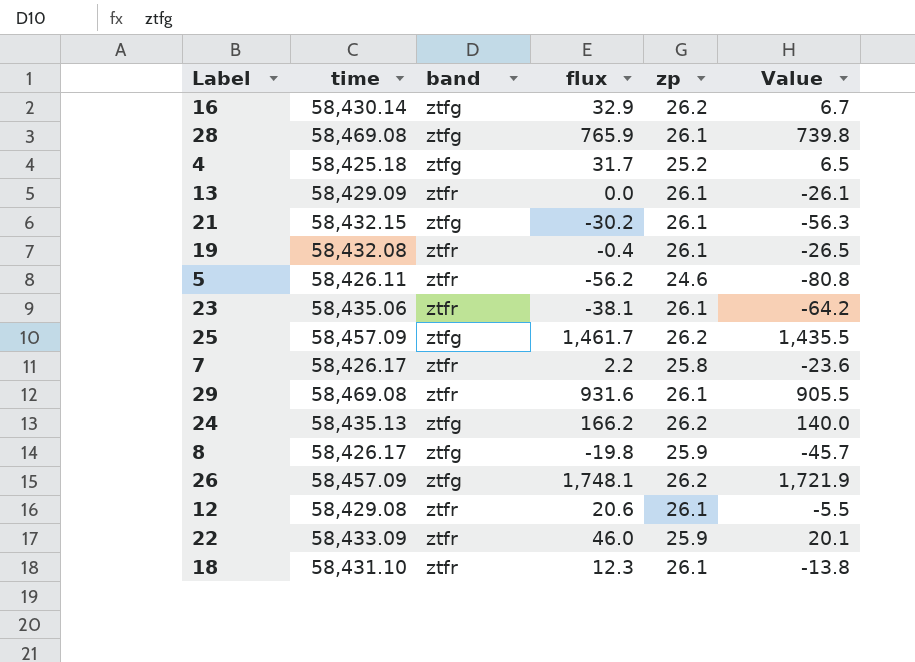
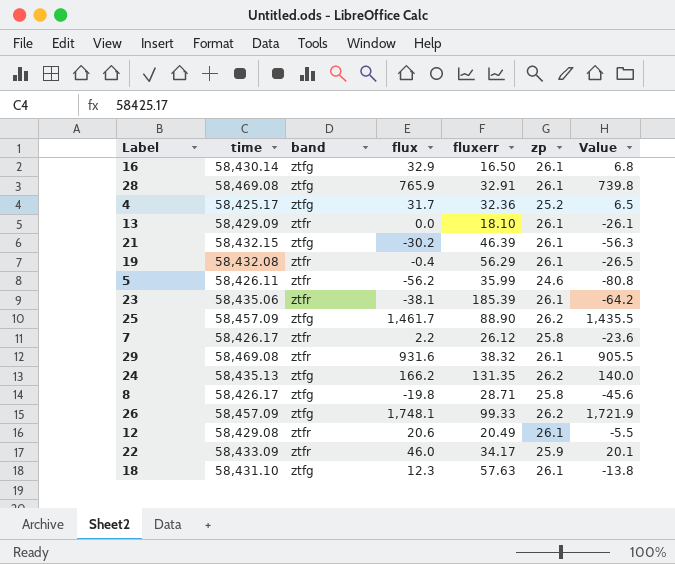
column fluxerr | position: none -> 5
16 | zp: 26.2 -> 26.1
16 | Value: 6.7 -> 6.8
4 | time: 58,425.18 -> 58,425.17
8 | zp: 25.9 -> 25.8
8 | Value: -45.7 -> -45.6
18 | band: ztfr -> ztfg

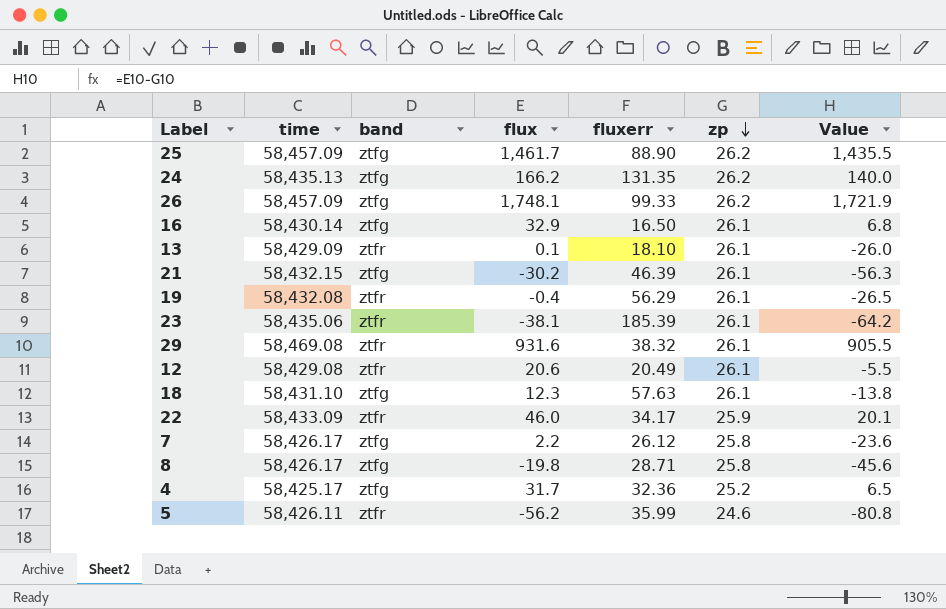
row order: none -> zp descending
row 28: 58,469.08 | ztfg | 765.9 | 32.91 | 26.1 | 739.8 -> none
13 | flux: 0.0 -> 0.1
13 | Value: -26.1 -> -26.0
7 | band: ztfr -> ztfg

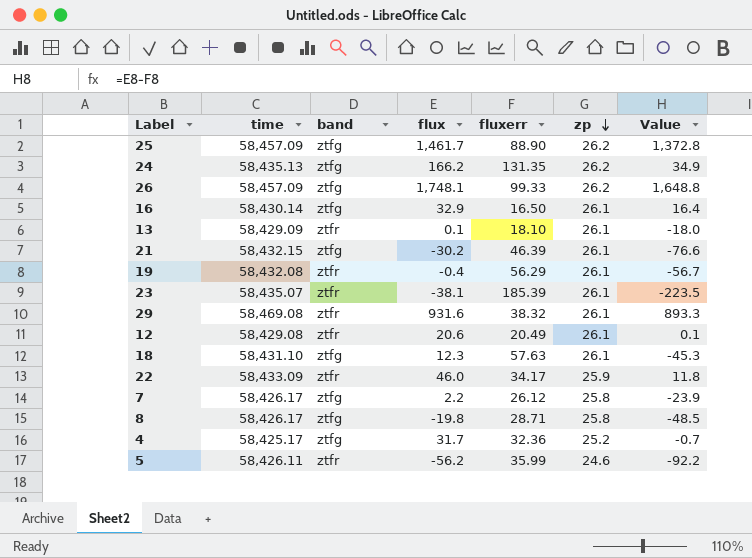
column Value | formula: [flux] - [zp] -> [flux] - [fluxerr]
23 | time: 58,435.06 -> 58,435.07

